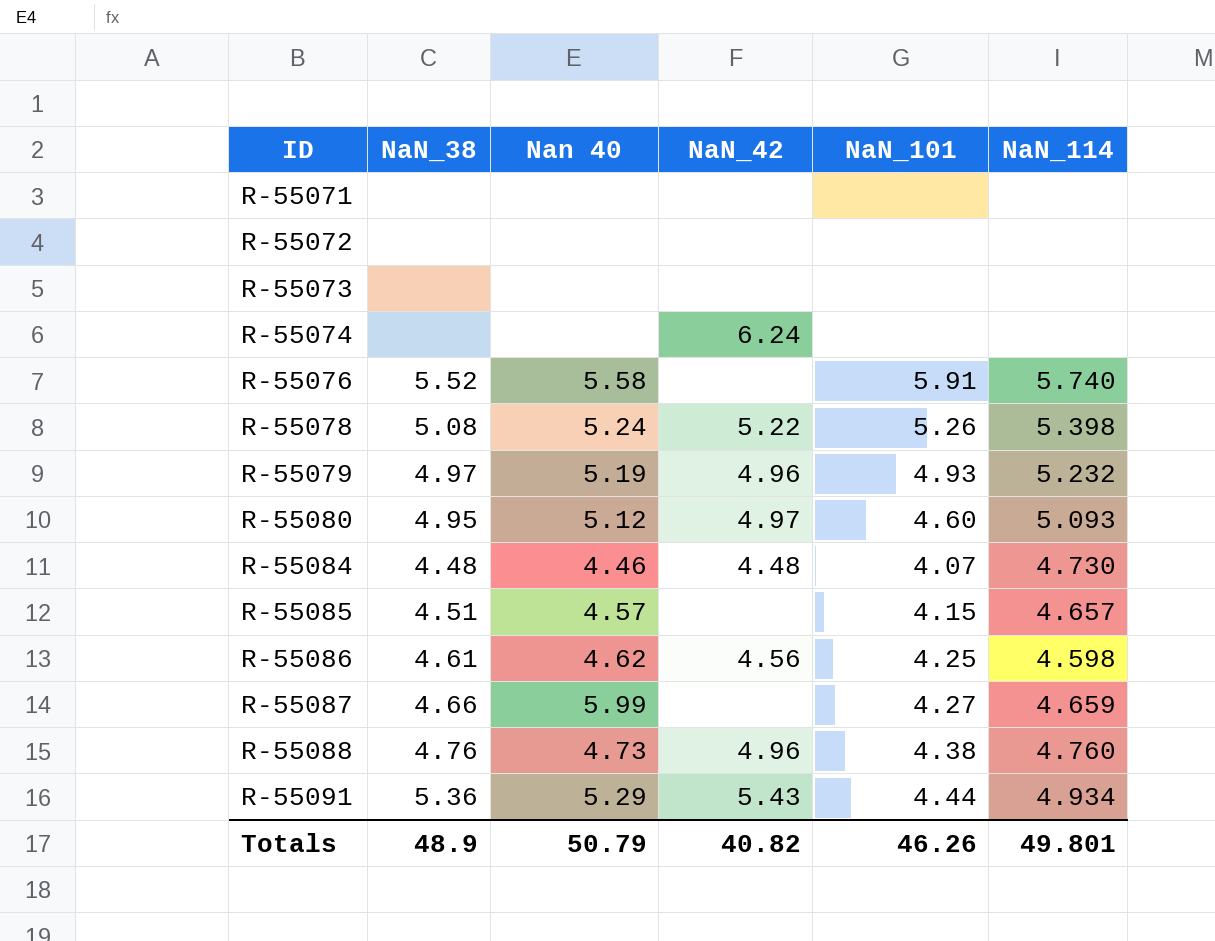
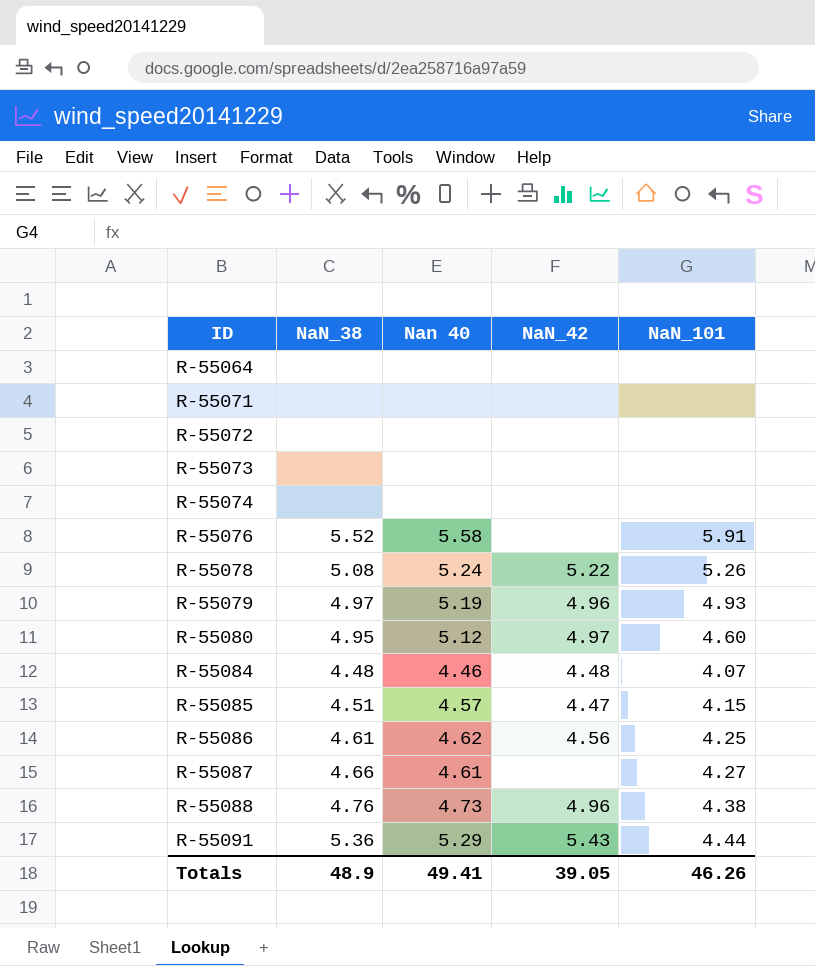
column NaN_114 | position: 6 -> none
row R-55064: none -> none | none | none | none
R-55074 | NaN_42: 6.24 -> none
R-55085 | NaN_42: none -> 4.47
R-55087 | Nan 40: 5.99 -> 4.61
Totals | Nan 40: 50.79 -> 49.41
Totals | NaN_42: 40.82 -> 39.05

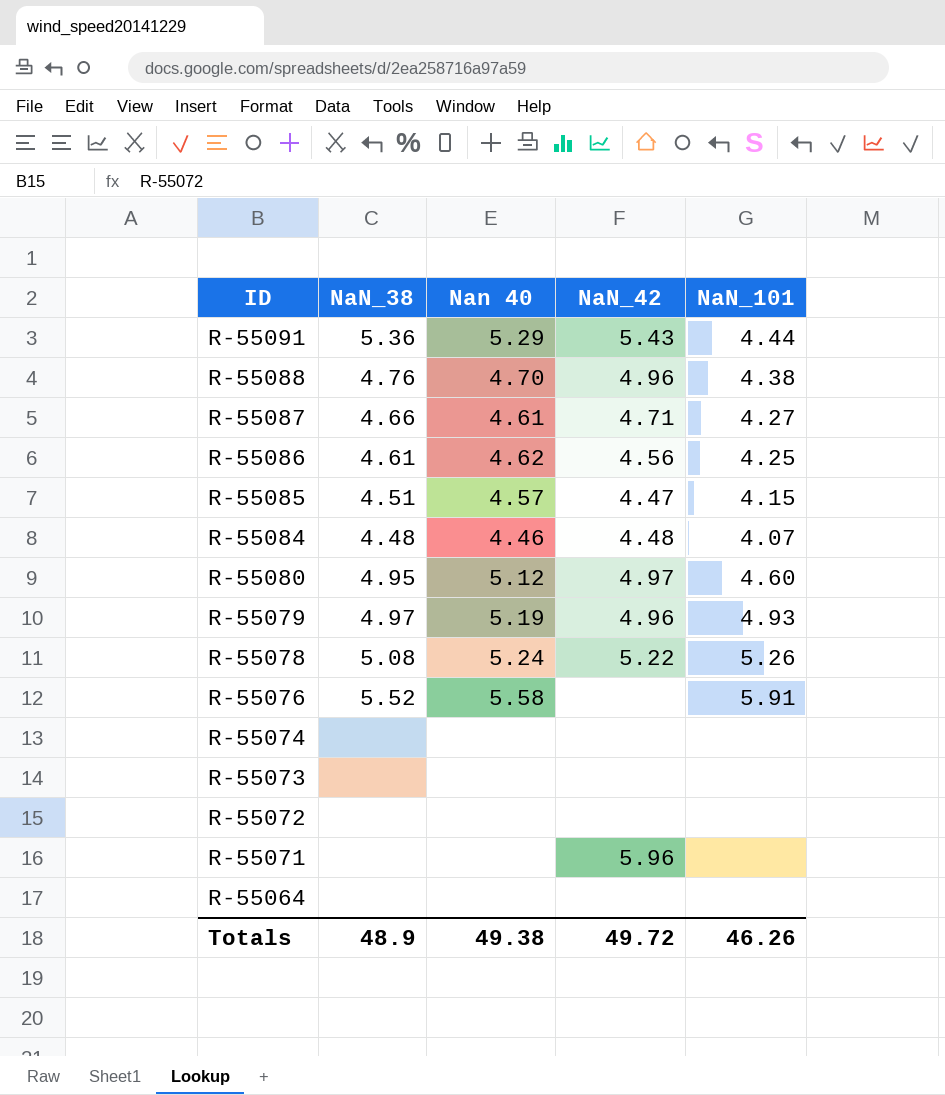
row order: ID ascending -> ID descending
R-55088 | Nan 40: 4.73 -> 4.70
R-55087 | NaN_42: none -> 4.71
R-55071 | NaN_42: none -> 5.96
Totals | Nan 40: 49.41 -> 49.38
Totals | NaN_42: 39.05 -> 49.72

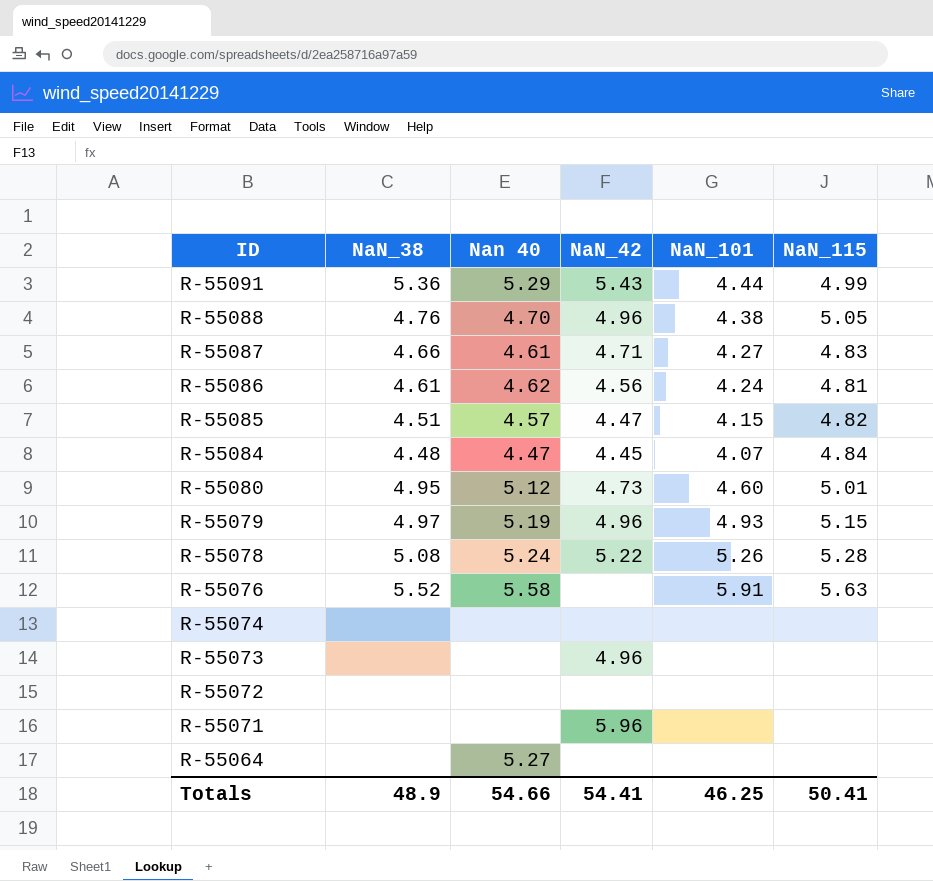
column NaN_115 | position: none -> 6
R-55086 | NaN_101: 4.25 -> 4.24
R-55084 | Nan 40: 4.46 -> 4.47
R-55084 | NaN_42: 4.48 -> 4.45
R-55080 | NaN_42: 4.97 -> 4.73
R-55073 | NaN_42: none -> 4.96
R-55064 | Nan 40: none -> 5.27
Totals | Nan 40: 49.38 -> 54.66
Totals | NaN_42: 49.72 -> 54.41
Totals | NaN_101: 46.26 -> 46.25

